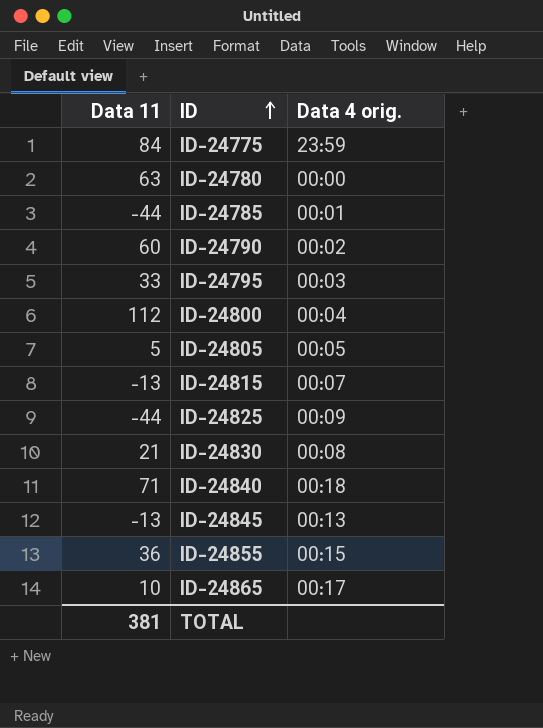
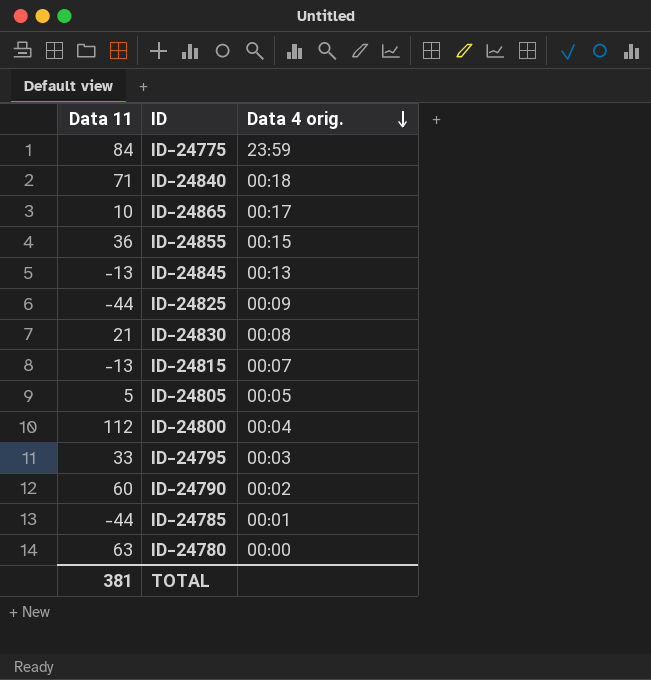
row order: ID ascending -> Data 4 orig. descending

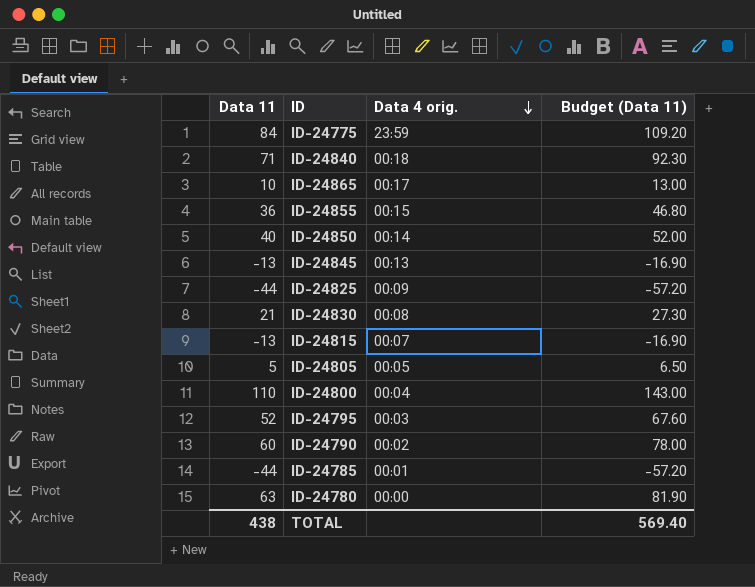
column Budget (Data 11) | formula: none -> [Data 11] * 1.3
row ID-24850: none -> 40 | 00:14 | 52.00
ID-24800 | Data 11: 112 -> 110
ID-24795 | Data 11: 33 -> 52
TOTAL | Data 11: 381 -> 438

